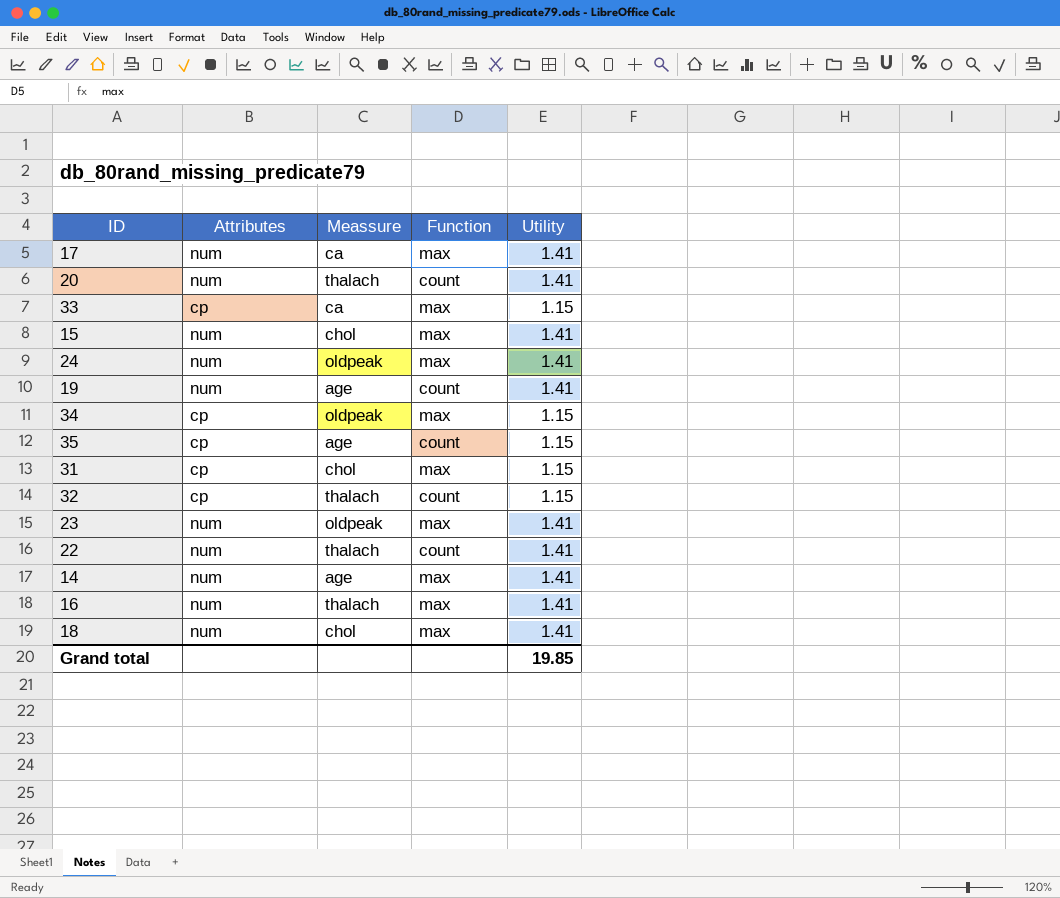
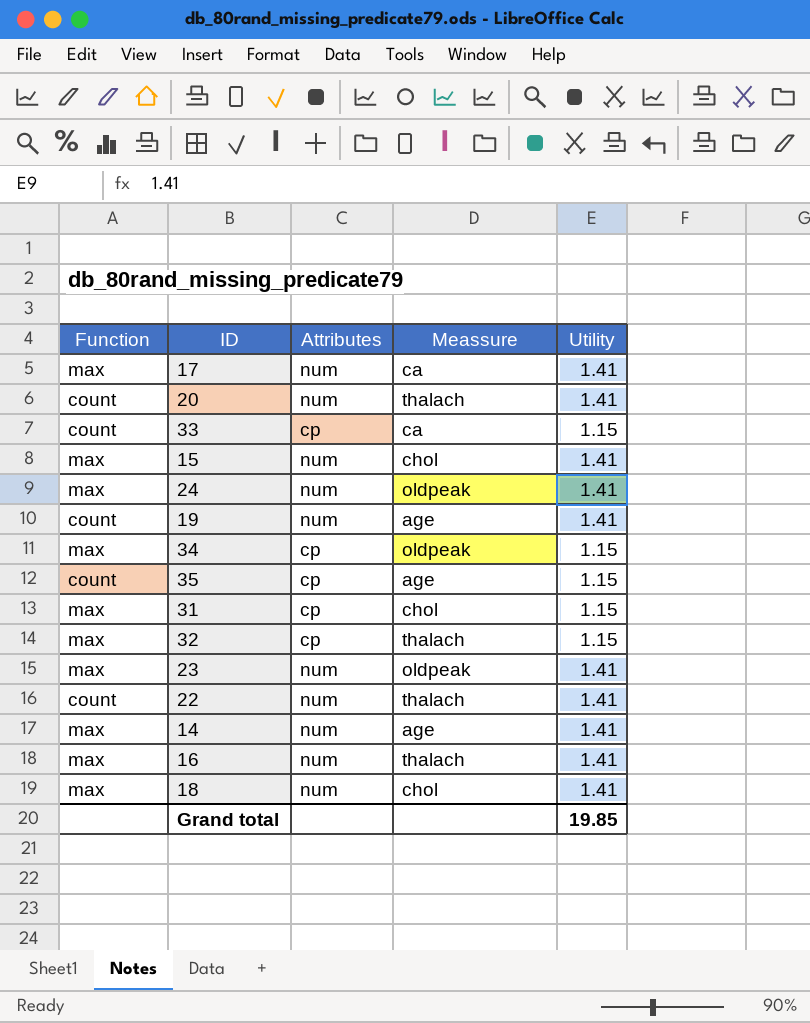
column Function | position: 4 -> 1
33 | Function: max -> count
32 | Function: count -> max

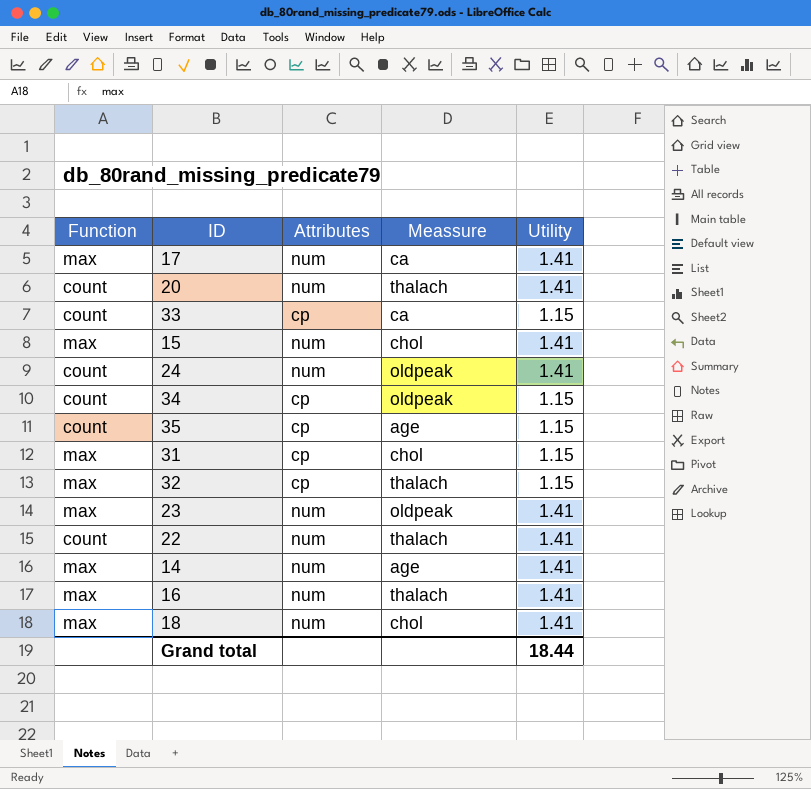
row 19: count | num | age | 1.41 -> none
24 | Function: max -> count
34 | Function: max -> count
Grand total | Utility: 19.85 -> 18.44

